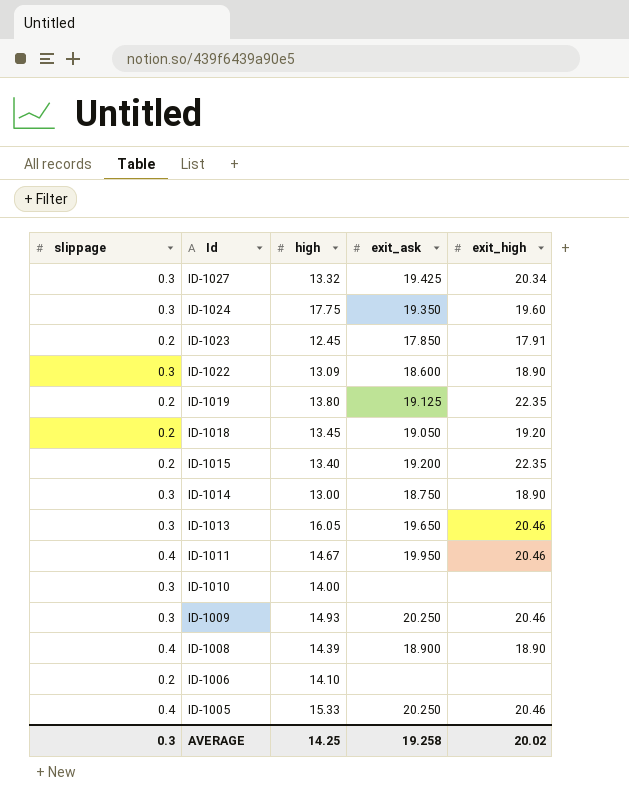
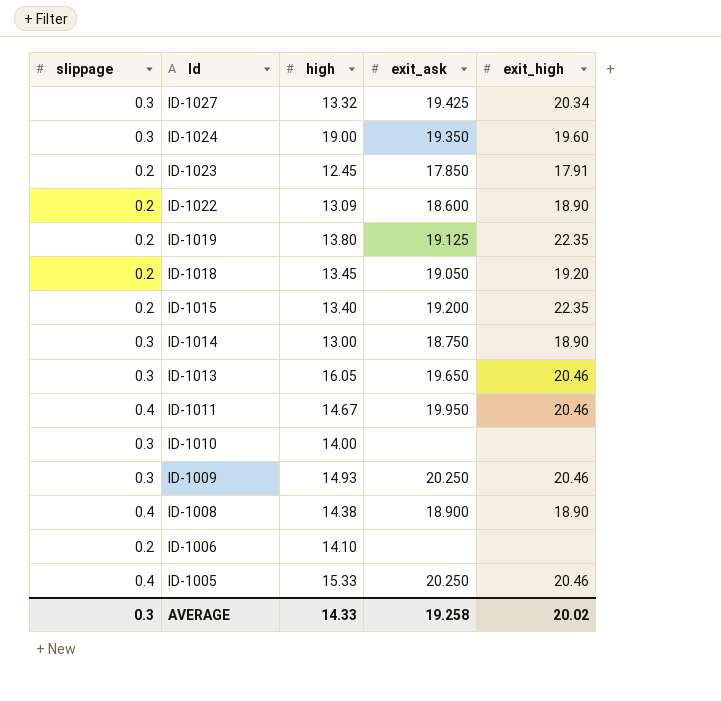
ID-1024 | high: 17.75 -> 19.00
ID-1022 | slippage: 0.3 -> 0.2
ID-1008 | high: 14.39 -> 14.38
AVERAGE | high: 14.25 -> 14.33

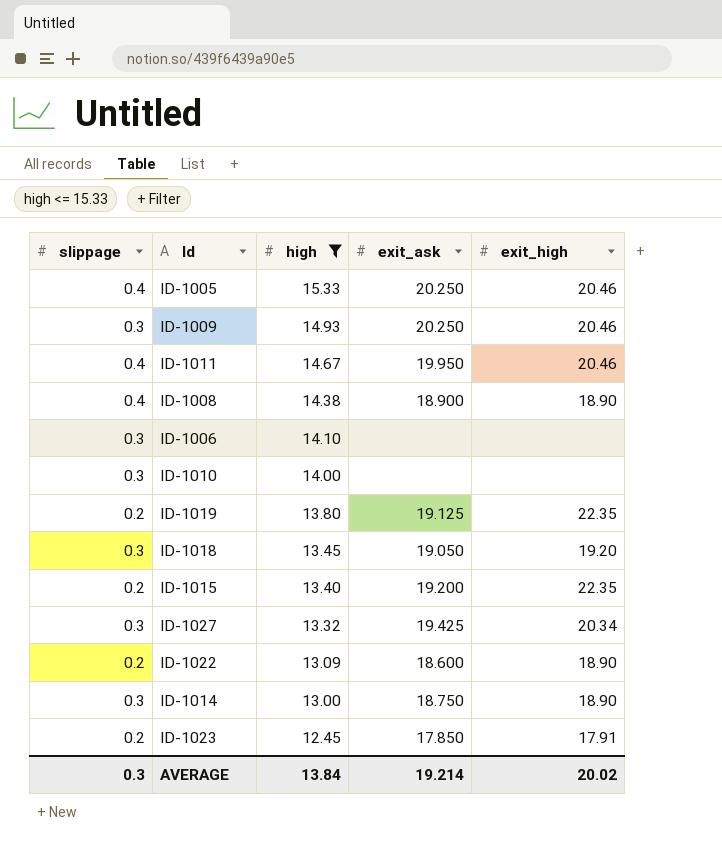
filter: none -> high <= 15.33
row order: Id descending -> high descending
ID-1006 | slippage: 0.2 -> 0.3
ID-1018 | slippage: 0.2 -> 0.3
AVERAGE | high: 14.33 -> 13.84
AVERAGE | exit_ask: 19.258 -> 19.214

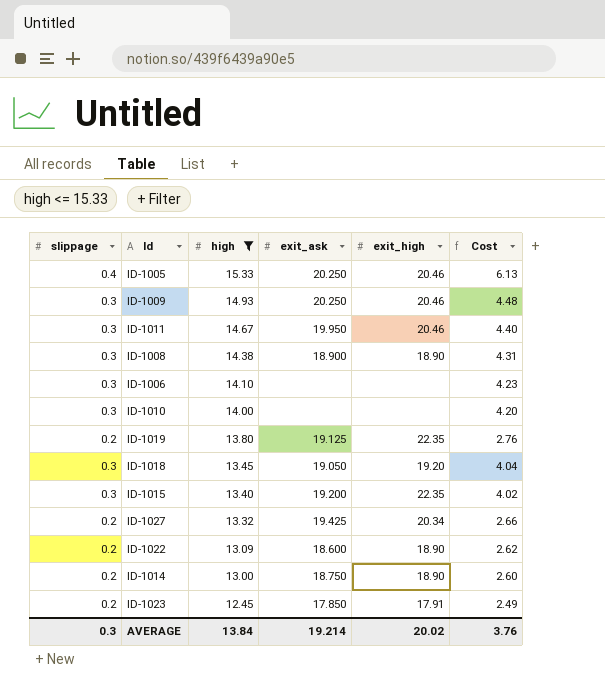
column Cost | formula: none -> [slippage] * [high]
ID-1011 | slippage: 0.4 -> 0.3
ID-1008 | slippage: 0.4 -> 0.3
ID-1015 | slippage: 0.2 -> 0.3
ID-1027 | slippage: 0.3 -> 0.2
ID-1014 | slippage: 0.3 -> 0.2

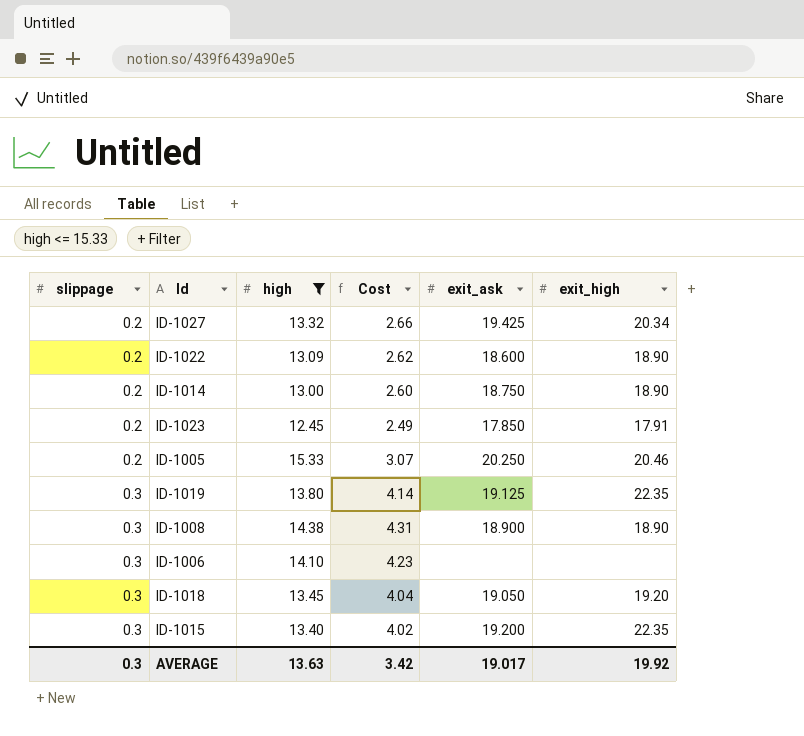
row order: high descending -> slippage ascending
column Cost | position: 6 -> 4
row ID-1009: 0.3 | 14.93 | 20.250 | 20.46 | 4.48 -> none
row ID-1011: 0.3 | 14.67 | 19.950 | 20.46 | 4.40 -> none
row ID-1010: 0.3 | 14.00 | none | none | 4.20 -> none
ID-1005 | slippage: 0.4 -> 0.2
ID-1005 | Cost: 6.13 -> 3.07
ID-1019 | slippage: 0.2 -> 0.3
ID-1019 | Cost: 2.76 -> 4.14
AVERAGE | high: 13.84 -> 13.63
AVERAGE | Cost: 3.76 -> 3.42
AVERAGE | exit_ask: 19.214 -> 19.017
AVERAGE | exit_high: 20.02 -> 19.92

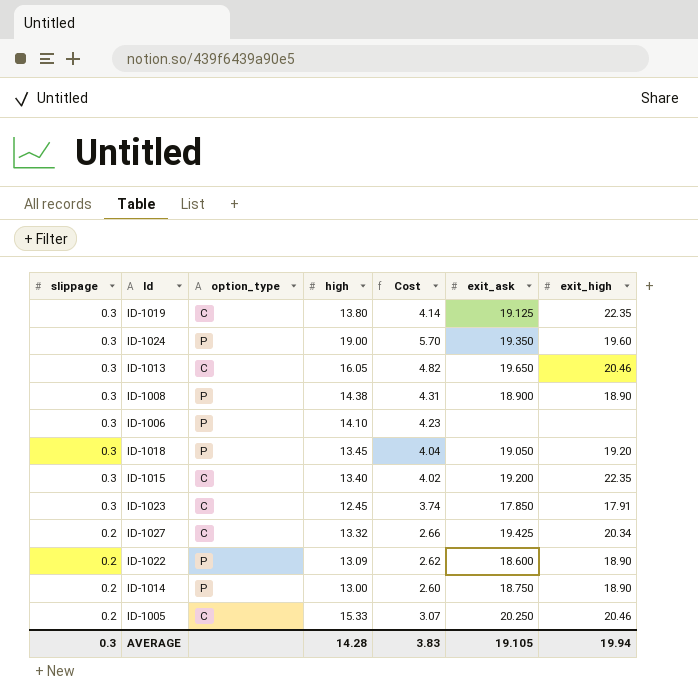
filter: high <= 15.33 -> none
row order: slippage ascending -> slippage descending
column option_type | position: none -> 3
ID-1023 | slippage: 0.2 -> 0.3
ID-1023 | Cost: 2.49 -> 3.74
AVERAGE | high: 13.63 -> 14.28
AVERAGE | Cost: 3.42 -> 3.83
AVERAGE | exit_ask: 19.017 -> 19.105
AVERAGE | exit_high: 19.92 -> 19.94

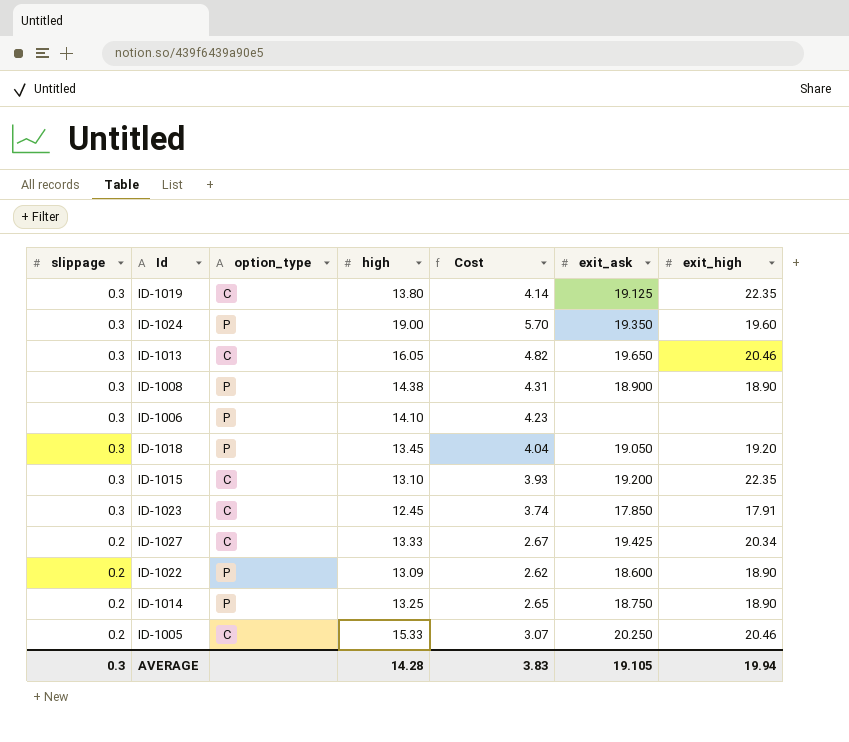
ID-1015 | high: 13.40 -> 13.10
ID-1015 | Cost: 4.02 -> 3.93
ID-1027 | high: 13.32 -> 13.33
ID-1027 | Cost: 2.66 -> 2.67
ID-1014 | high: 13.00 -> 13.25
ID-1014 | Cost: 2.60 -> 2.65

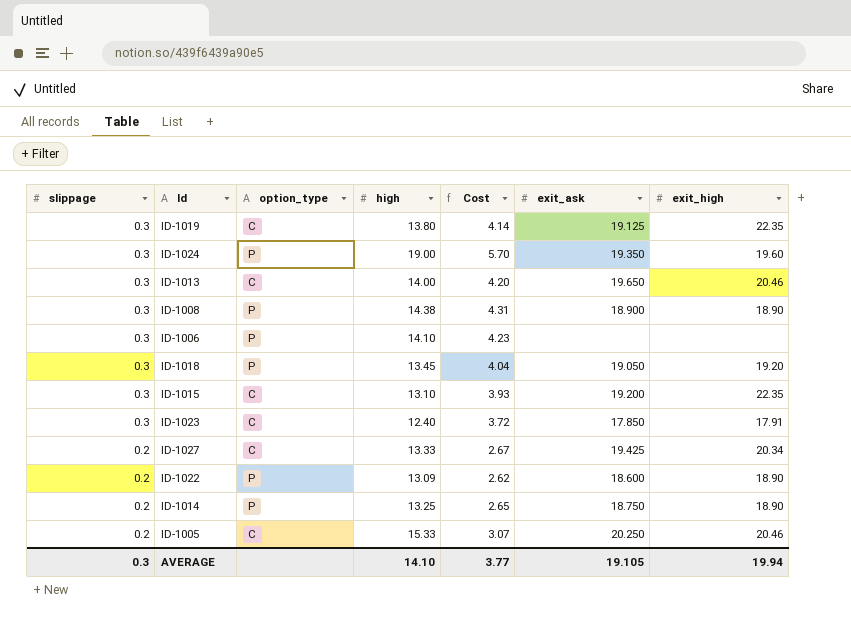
ID-1013 | high: 16.05 -> 14.00
ID-1013 | Cost: 4.82 -> 4.20
ID-1023 | high: 12.45 -> 12.40
ID-1023 | Cost: 3.74 -> 3.72
AVERAGE | high: 14.28 -> 14.10
AVERAGE | Cost: 3.83 -> 3.77

